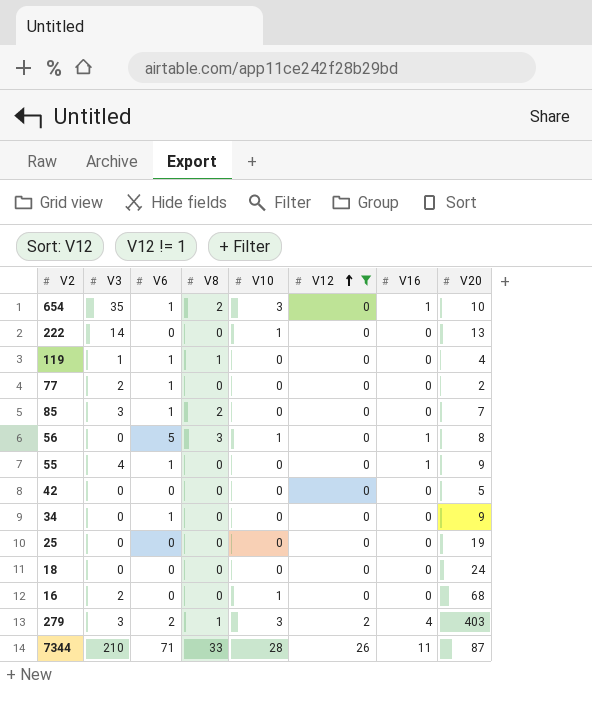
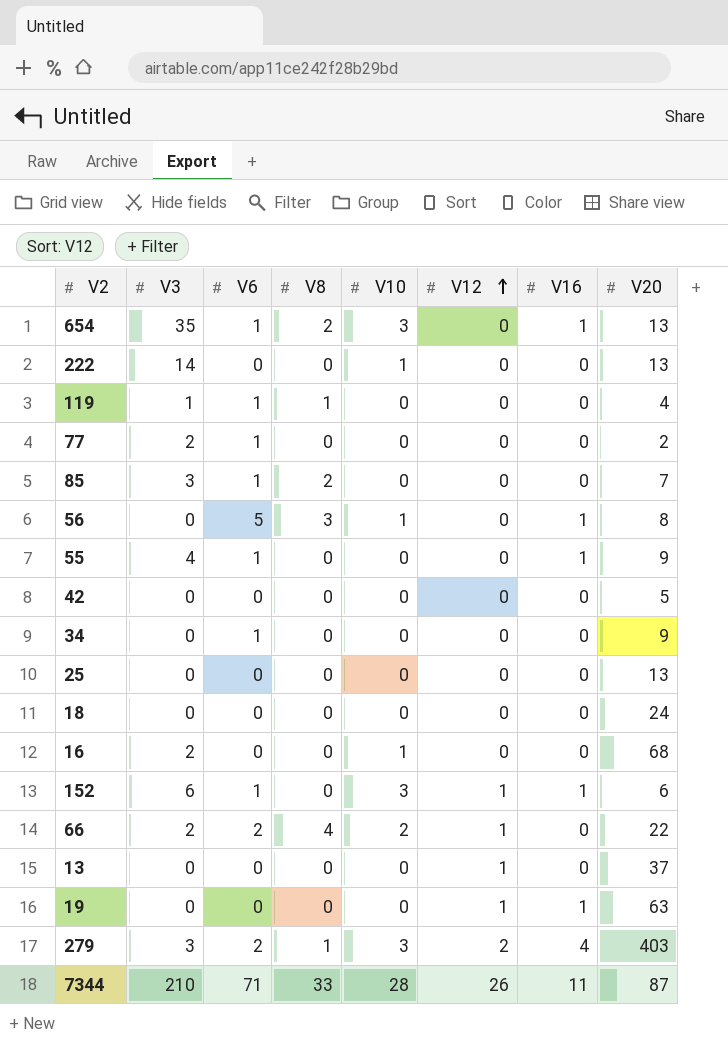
filter: V12 != 1 -> none
654 | V20: 10 -> 13
25 | V20: 19 -> 13

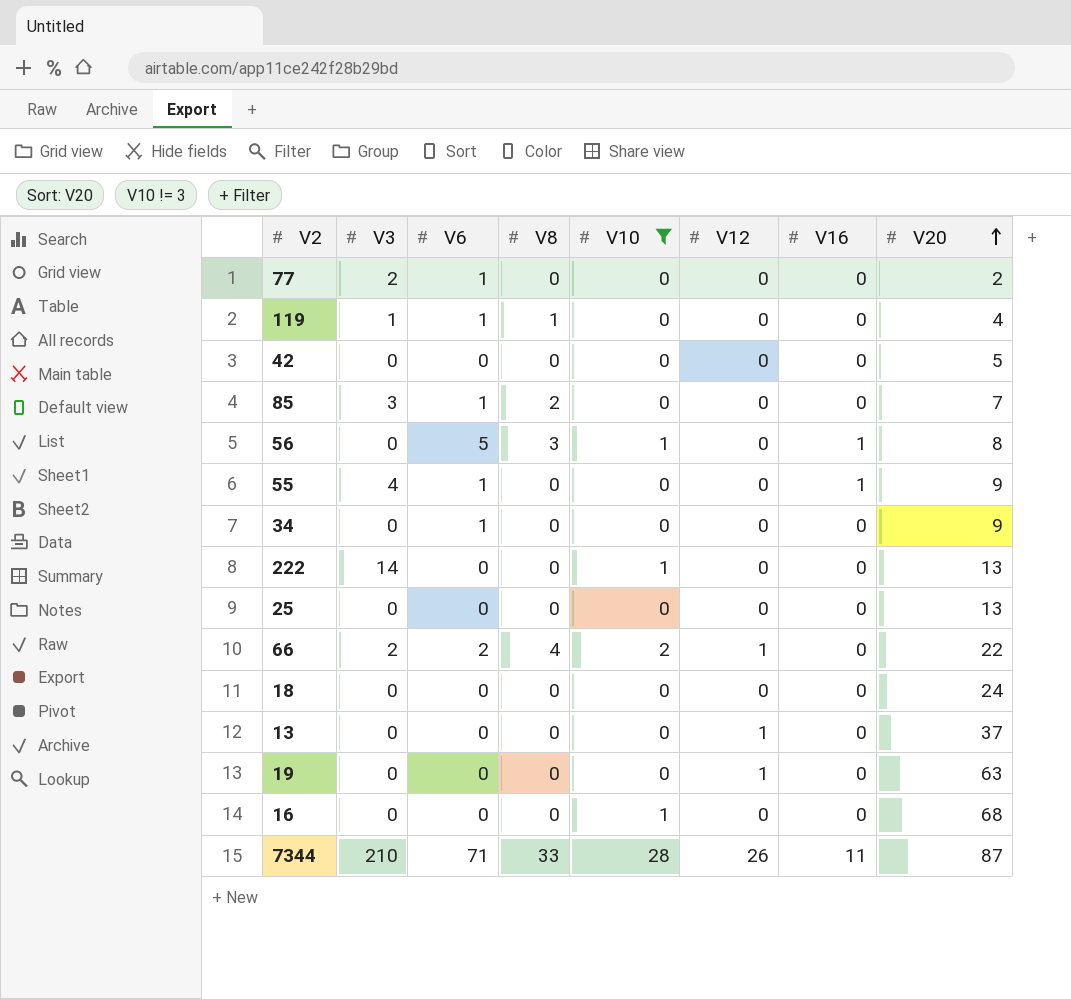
filter: none -> V10 != 3
row order: V12 ascending -> V20 ascending
19 | V16: 1 -> 0
16 | V3: 2 -> 0

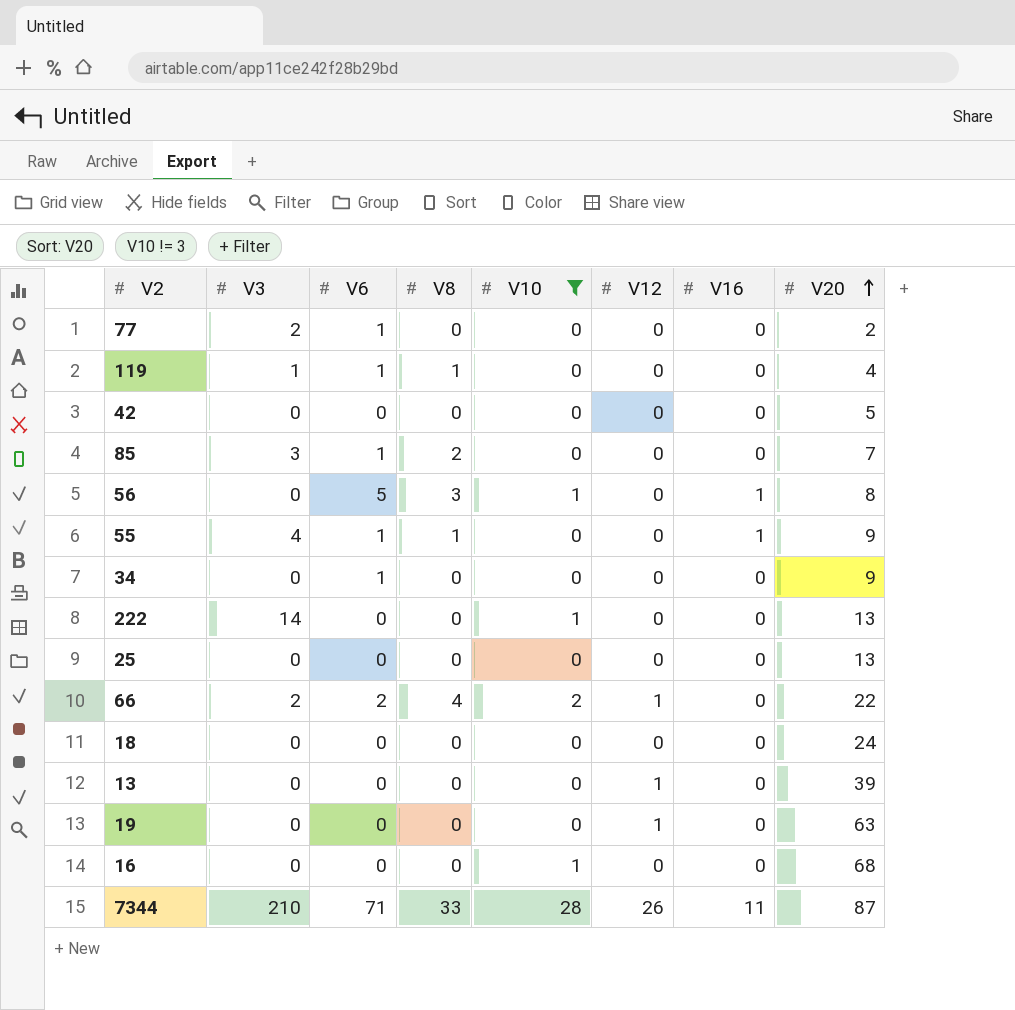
55 | V8: 0 -> 1
13 | V20: 37 -> 39

